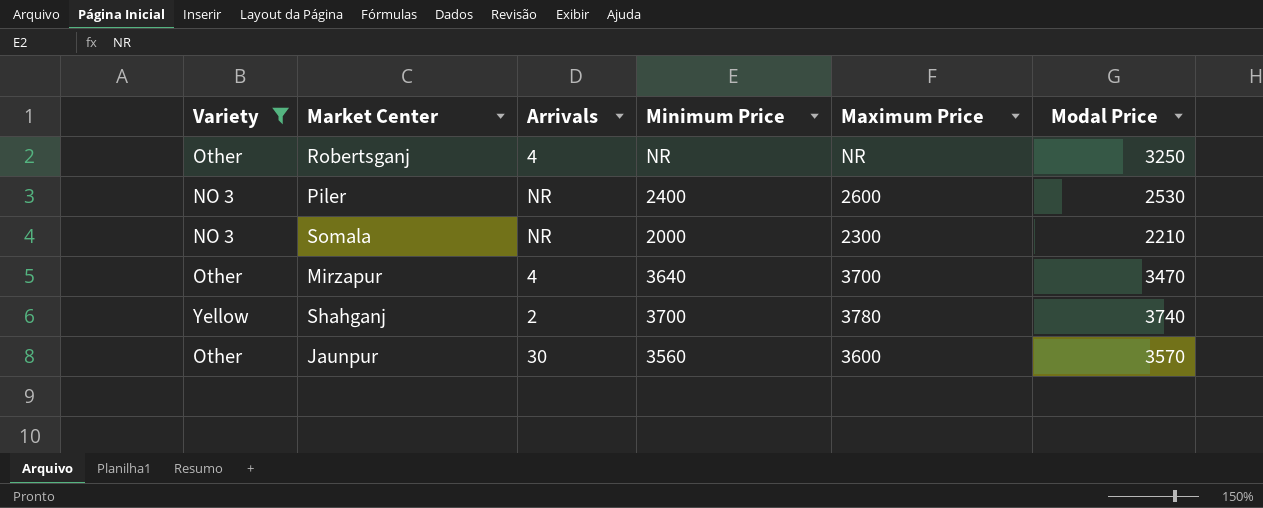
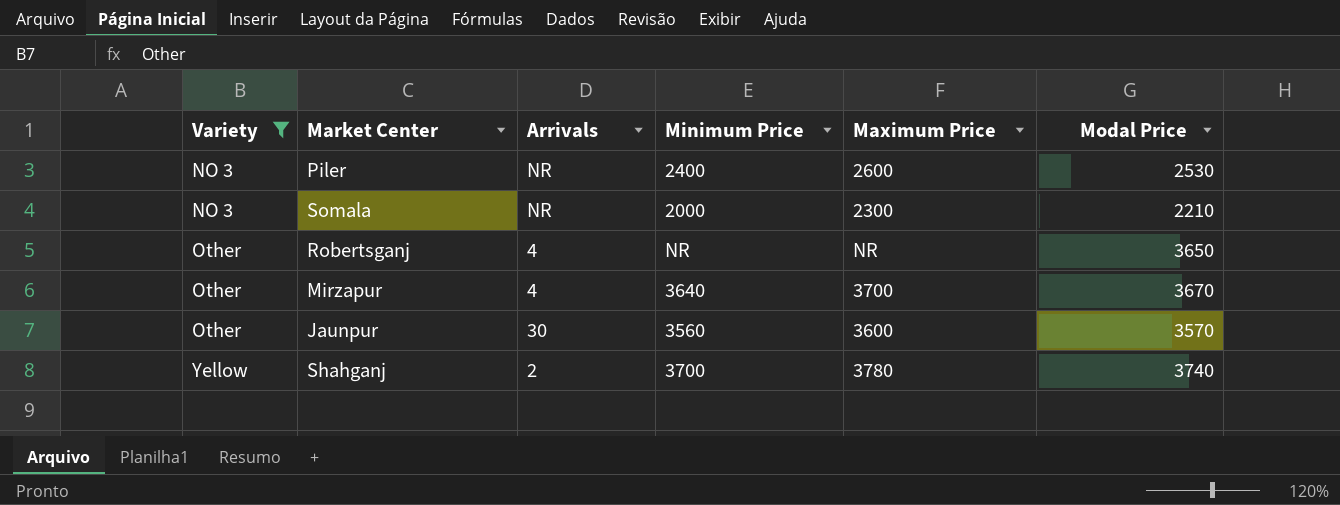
row order: none -> Variety ascending
Robertsganj | Modal Price: 3250 -> 3650
Mirzapur | Modal Price: 3470 -> 3670

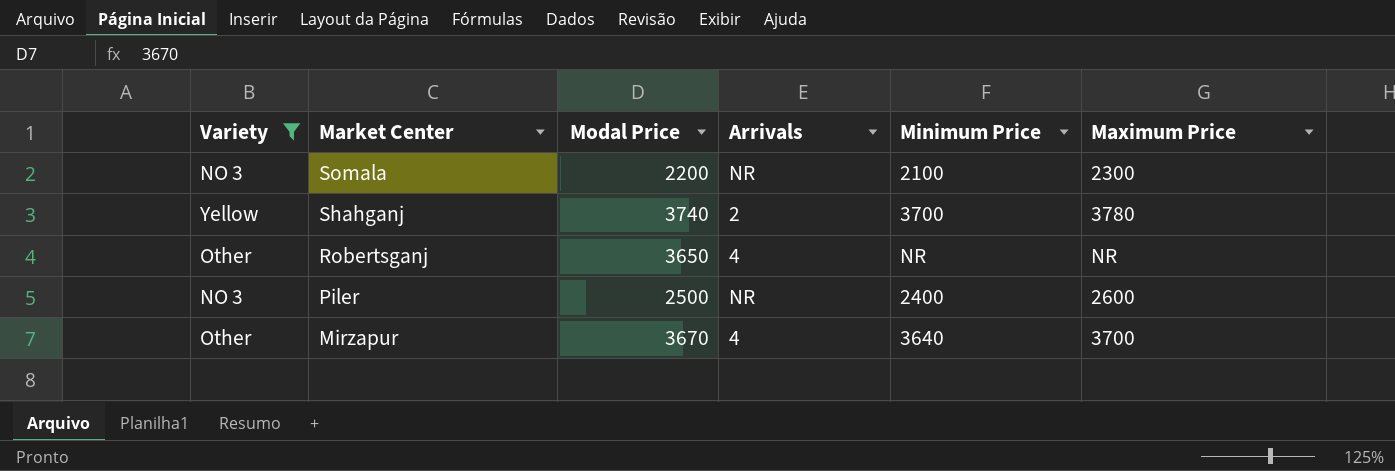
row order: Variety ascending -> Market Center descending
column Modal Price | position: 6 -> 3
row Jaunpur: Other | 30 | 3560 | 3600 | 3570 -> none
Somala | Modal Price: 2210 -> 2200
Somala | Minimum Price: 2000 -> 2100
Piler | Modal Price: 2530 -> 2500

